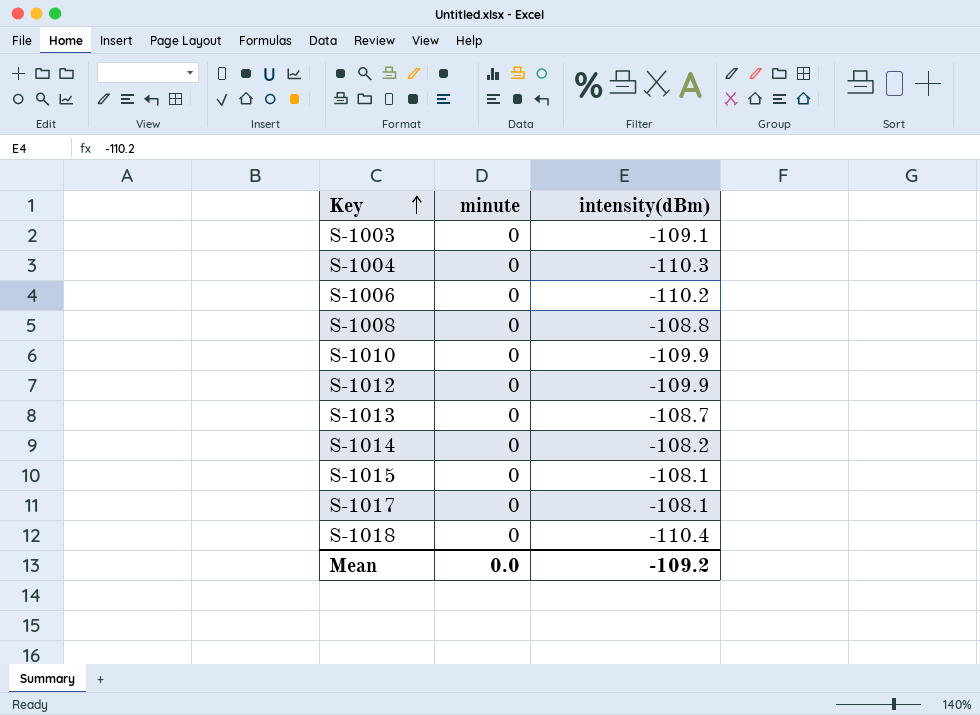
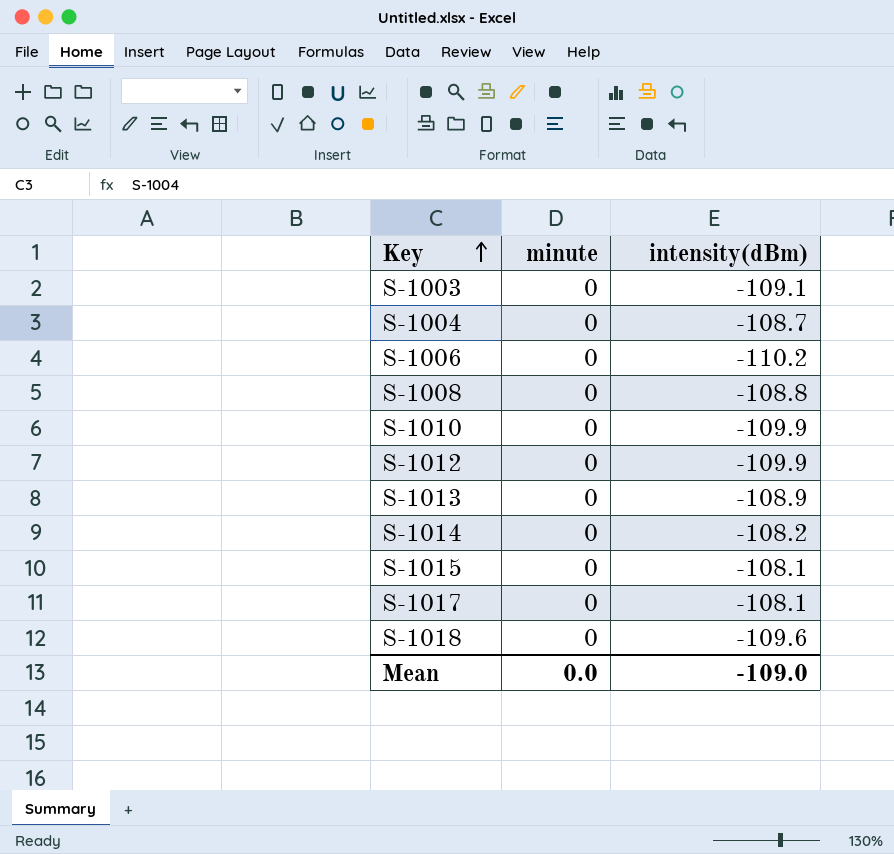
S-1004 | intensity(dBm): -110.3 -> -108.7
S-1013 | intensity(dBm): -108.7 -> -108.9
S-1018 | intensity(dBm): -110.4 -> -109.6
Mean | intensity(dBm): -109.2 -> -109.0

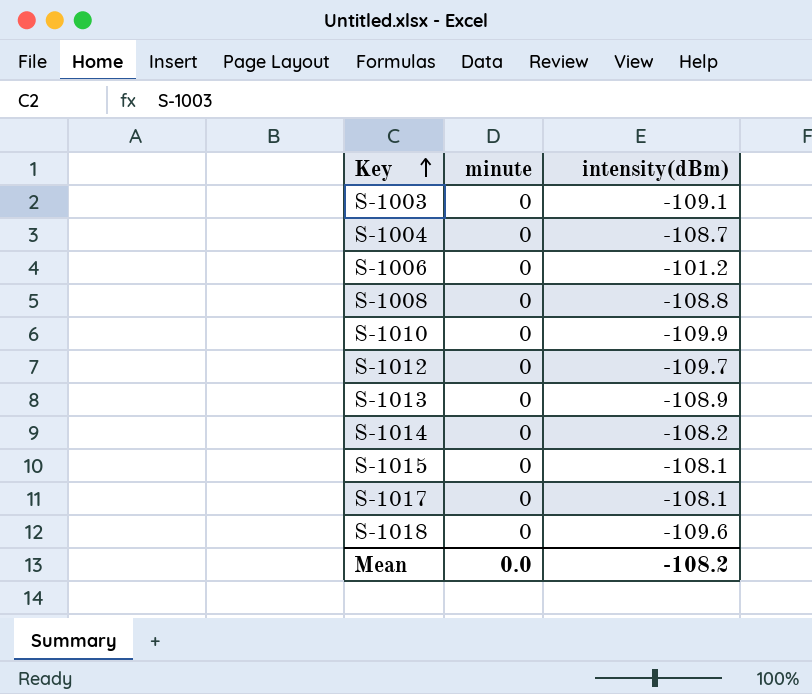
S-1006 | intensity(dBm): -110.2 -> -101.2
S-1012 | intensity(dBm): -109.9 -> -109.7
Mean | intensity(dBm): -109.0 -> -108.2

